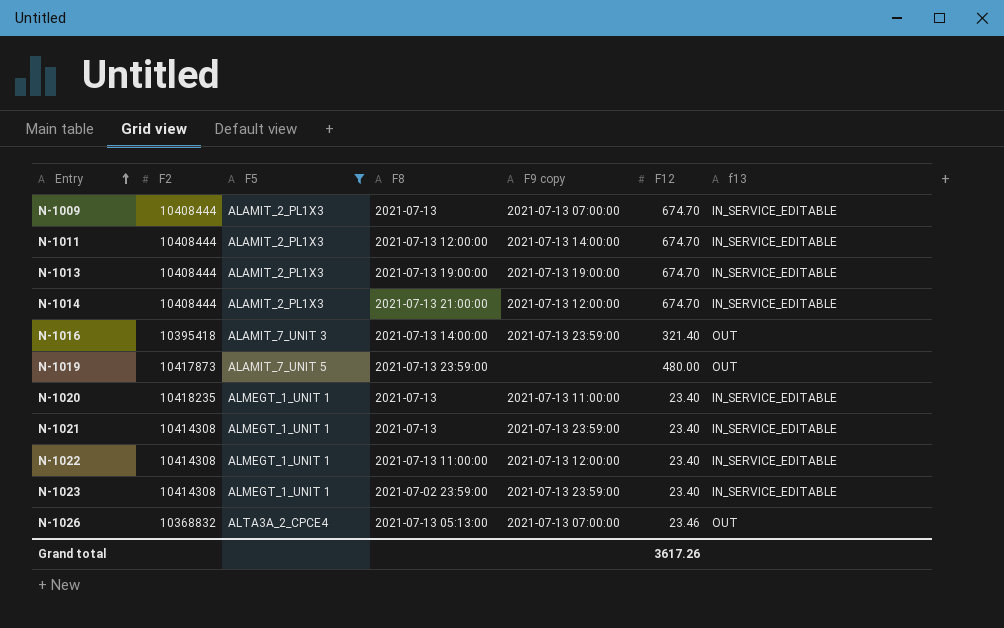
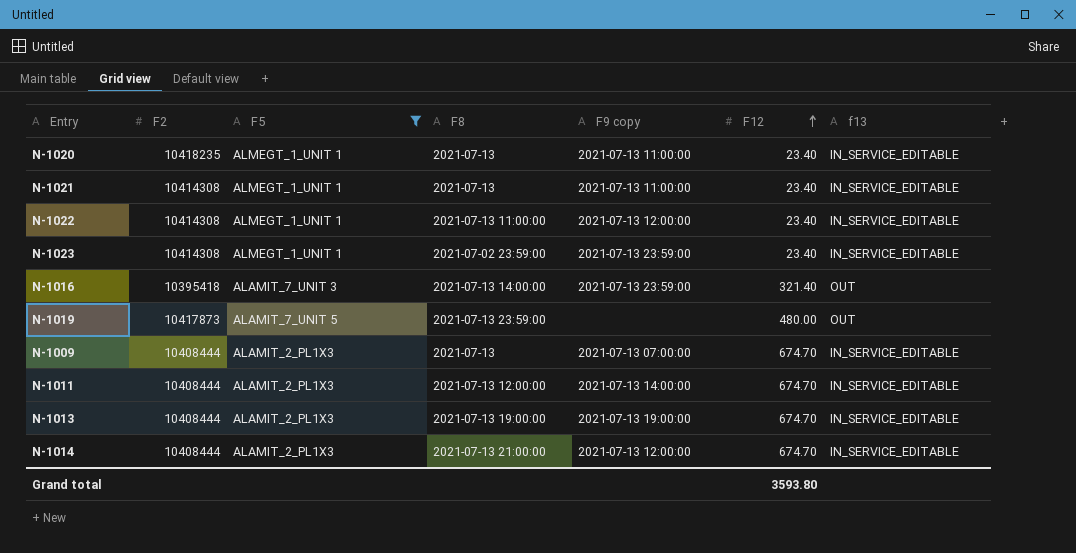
row order: Entry ascending -> F12 ascending
row N-1026: 10368832 | ALTA3A_2_CPCE4 | 2021-07-13 05:13:00 | 2021-07-13 07:00:00 | 23.46 | OUT -> none
N-1021 | F9 copy: 2021-07-13 23:59:00 -> 2021-07-13 11:00:00
Grand total | F12: 3617.26 -> 3593.80

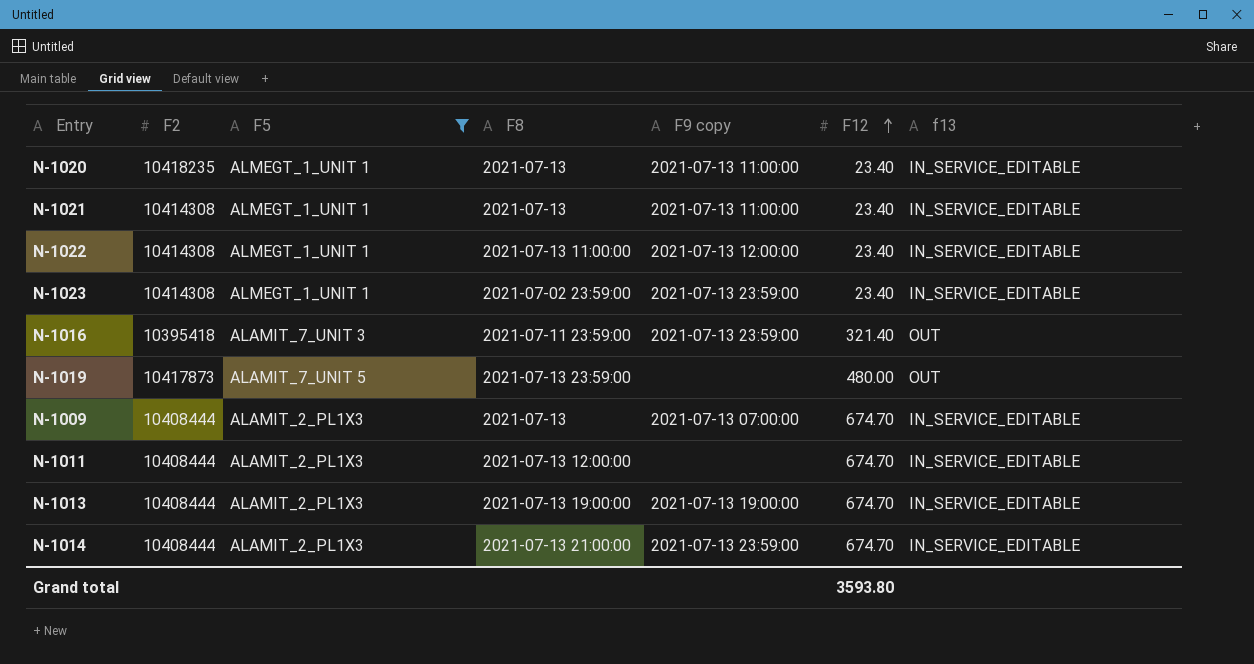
N-1016 | F8: 2021-07-13 14:00:00 -> 2021-07-11 23:59:00
N-1011 | F9 copy: 2021-07-13 14:00:00 -> none
N-1014 | F9 copy: 2021-07-13 12:00:00 -> 2021-07-13 23:59:00

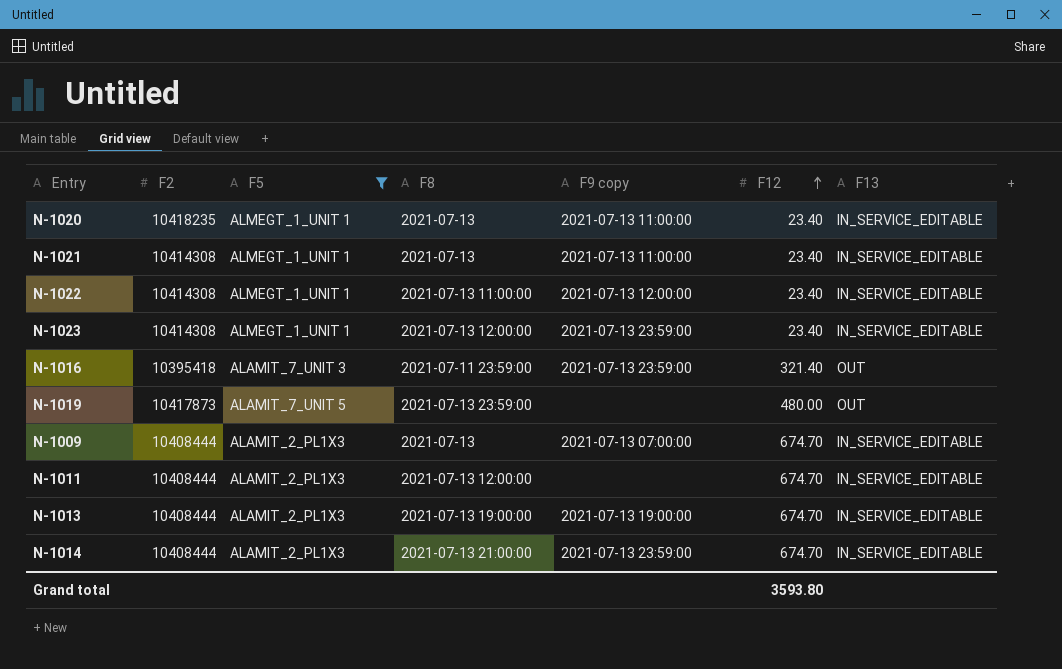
column name: f13 -> F13
N-1023 | F8: 2021-07-02 23:59:00 -> 2021-07-13 12:00:00

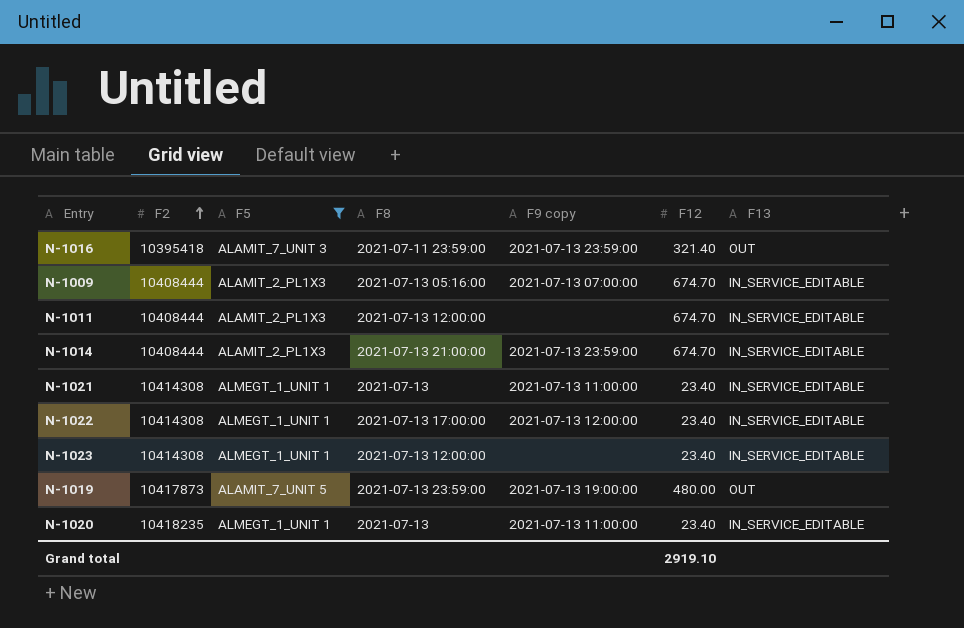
row order: F12 ascending -> F2 ascending
row N-1013: 10408444 | ALAMIT_2_PL1X3 | 2021-07-13 19:00:00 | 2021-07-13 19:00:00 | 674.70 | IN_SERVICE_EDITABLE -> none
N-1009 | F8: 2021-07-13 -> 2021-07-13 05:16:00
N-1022 | F8: 2021-07-13 11:00:00 -> 2021-07-13 17:00:00
N-1023 | F9 copy: 2021-07-13 23:59:00 -> none
N-1019 | F9 copy: none -> 2021-07-13 19:00:00
Grand total | F12: 3593.80 -> 2919.10

